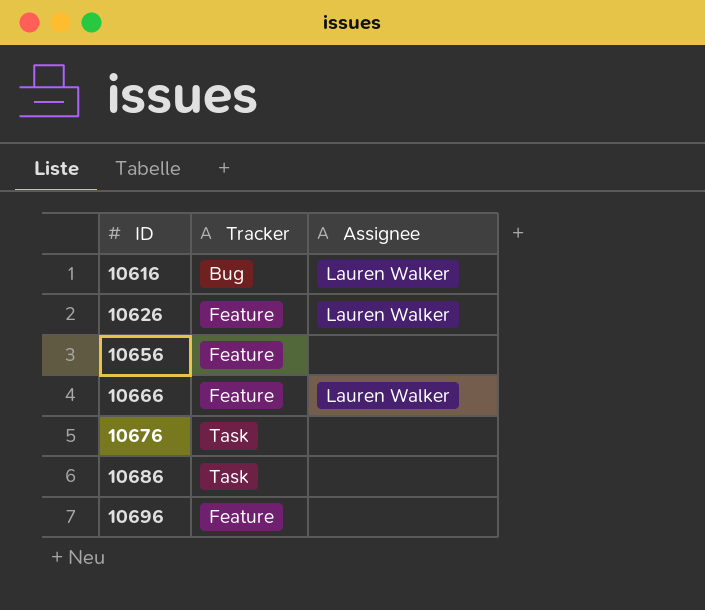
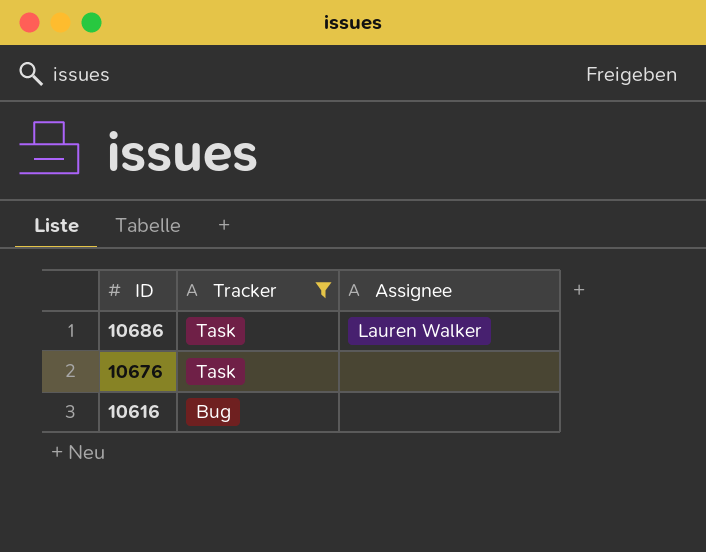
filter: none -> Tracker != Feature
row order: ID ascending -> ID descending
10686 | Assignee: none -> Lauren Walker
10616 | Assignee: Lauren Walker -> none

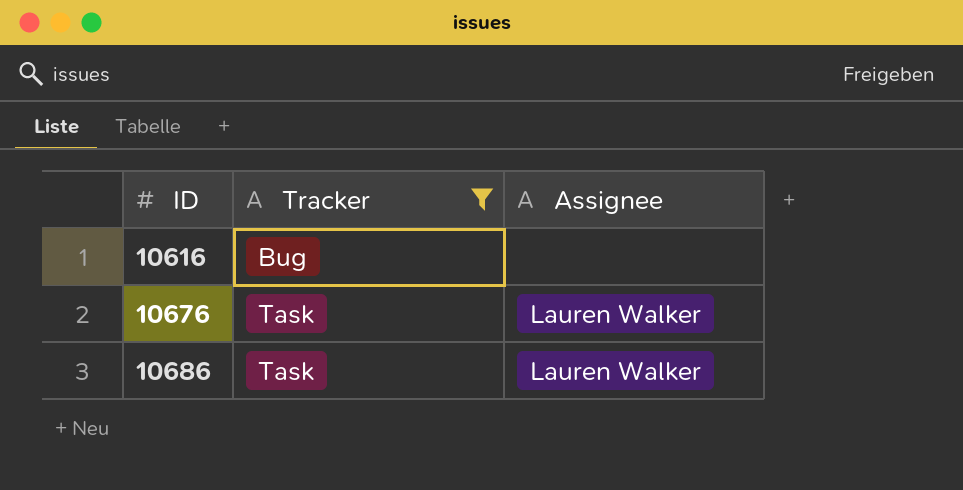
row order: ID descending -> ID ascending
10676 | Assignee: none -> Lauren Walker

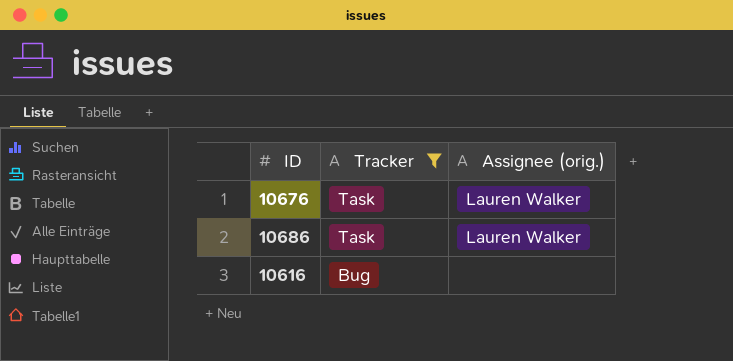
row order: ID ascending -> Tracker descending
column name: Assignee -> Assignee (orig.)

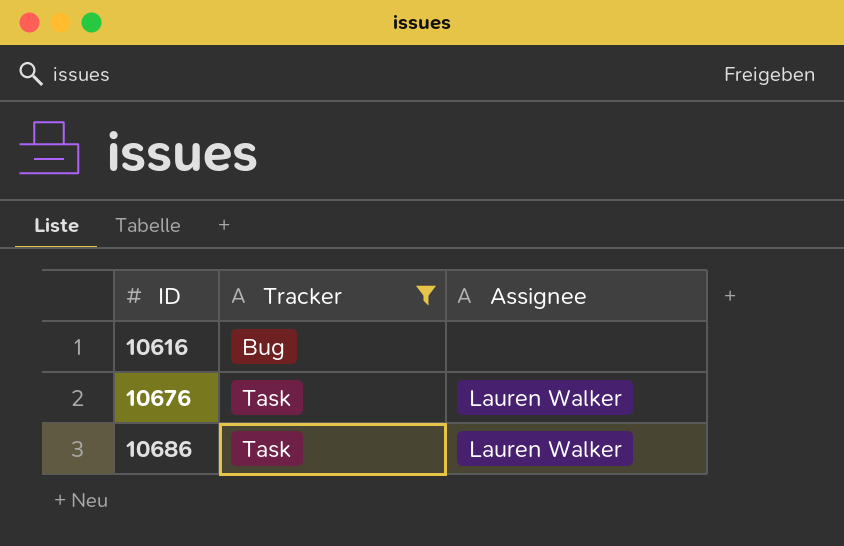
row order: Tracker descending -> ID ascending
column name: Assignee (orig.) -> Assignee

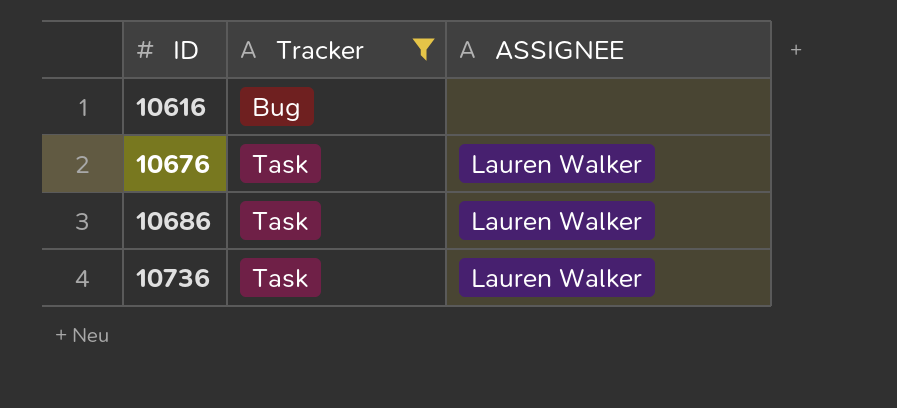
column name: Assignee -> ASSIGNEE
row 10736: none -> Task | Lauren Walker

